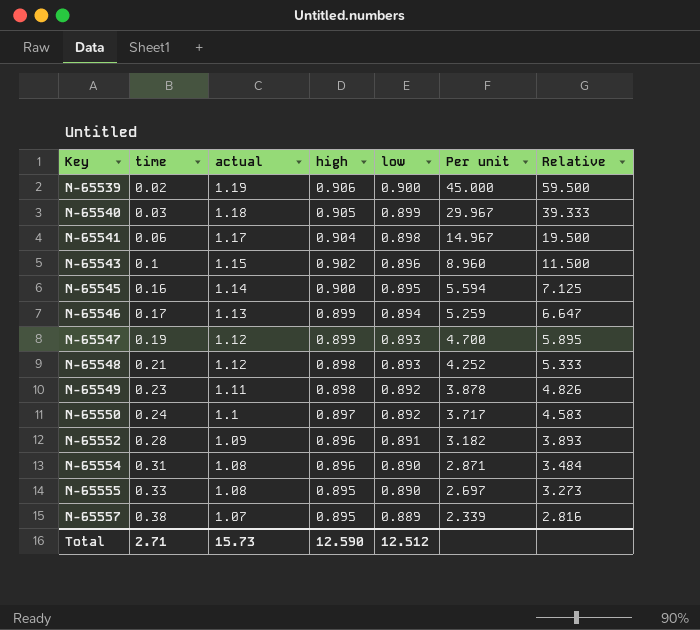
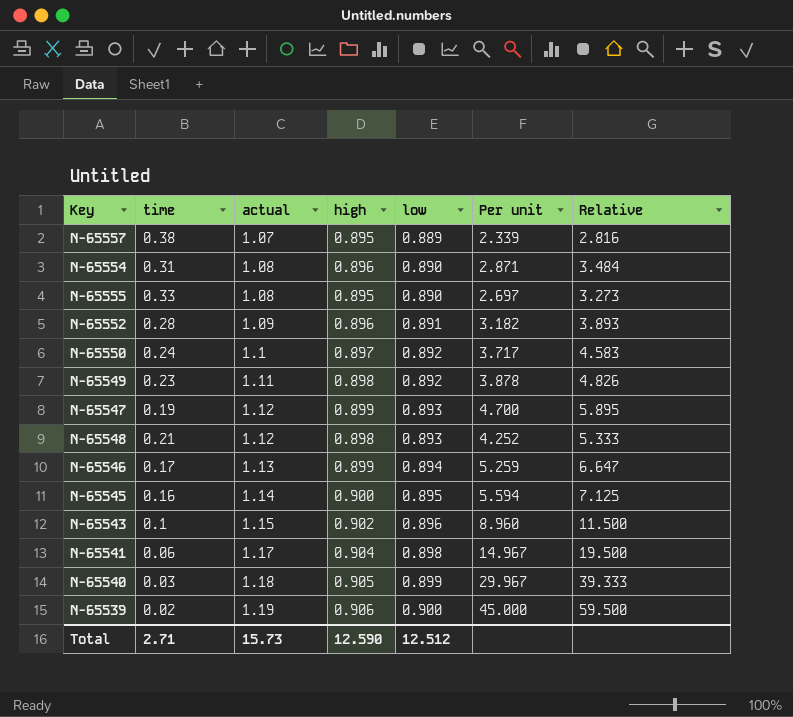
row order: Key ascending -> actual ascending

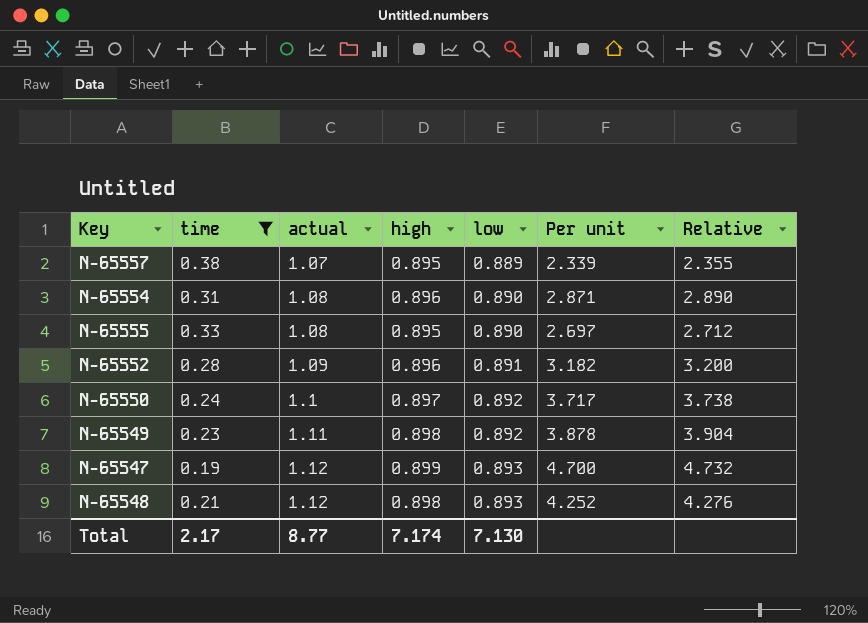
filter: none -> time >= 0.19
column Relative | formula: [actual] / [time] -> [high] / [time]
Total | time: 2.71 -> 2.17
Total | actual: 15.73 -> 8.77
Total | high: 12.590 -> 7.174
Total | low: 12.512 -> 7.130

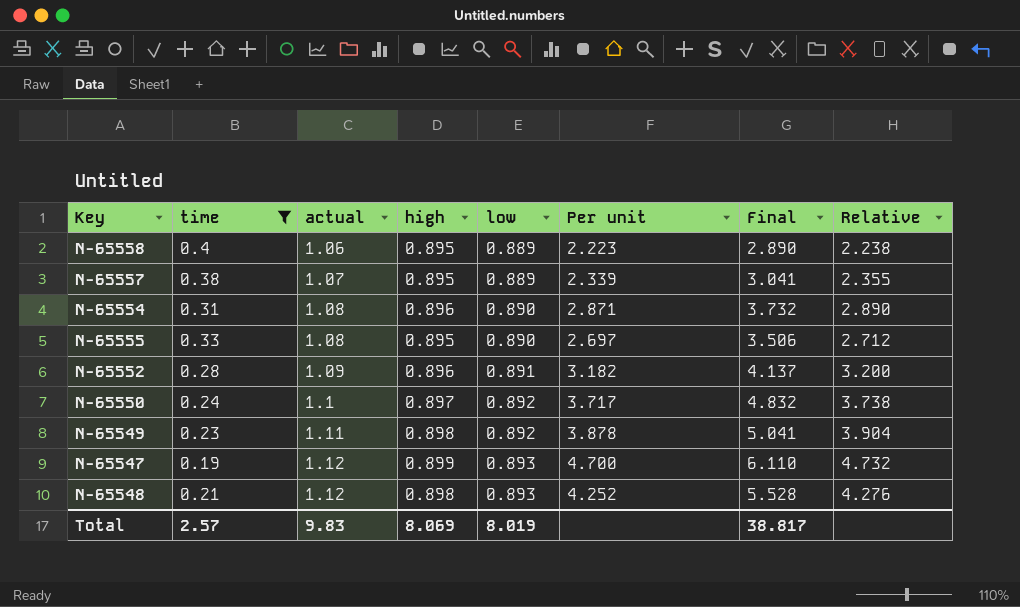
column Final | formula: none -> [Per unit] * 1.3
row N-65558: none -> 0.4 | 1.06 | 0.895 | 0.889 | 2.223 | 2.890 | 2.238
Total | time: 2.17 -> 2.57
Total | actual: 8.77 -> 9.83
Total | high: 7.174 -> 8.069
Total | low: 7.130 -> 8.019

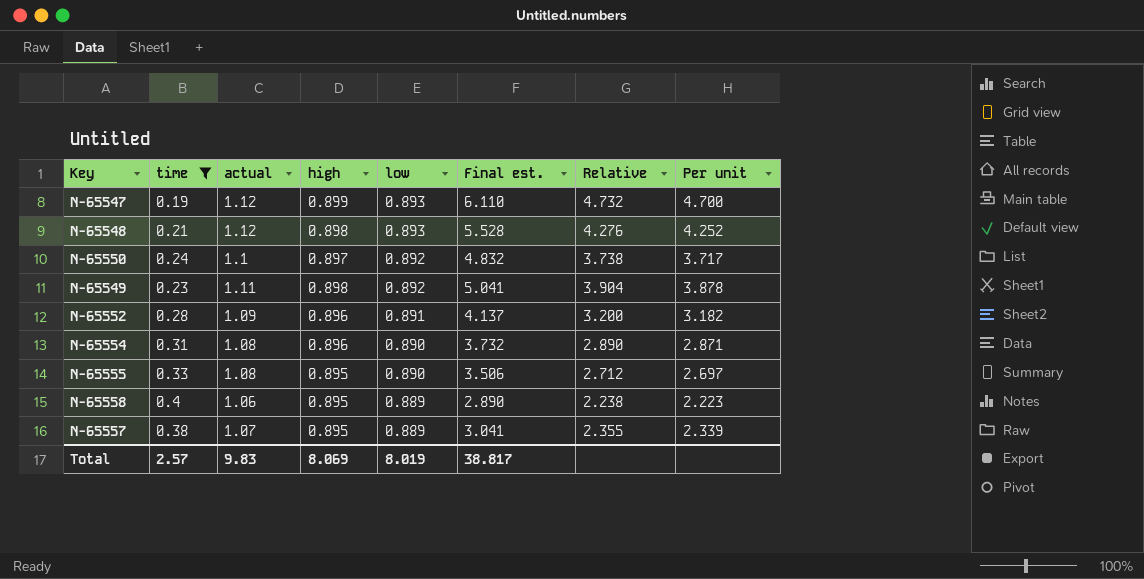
row order: actual ascending -> low descending
column name: Final -> Final est.
column Per unit | position: 6 -> 8

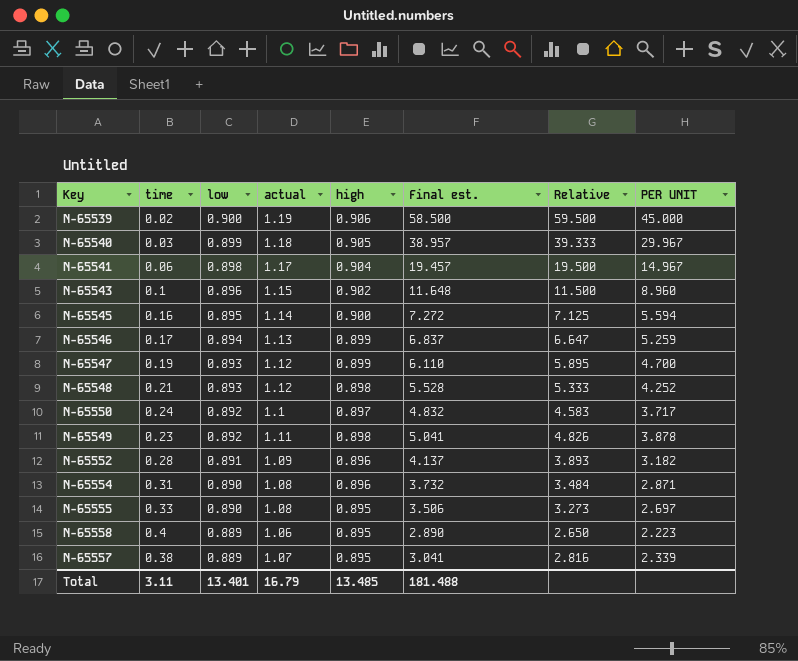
filter: time >= 0.19 -> none
column low | position: 5 -> 3
column Relative | formula: [high] / [time] -> [actual] / [time]
column name: Per unit -> PER UNIT
Total | time: 2.57 -> 3.11
Total | low: 8.019 -> 13.401
Total | actual: 9.83 -> 16.79
Total | high: 8.069 -> 13.485
Total | Final est.: 38.817 -> 181.488

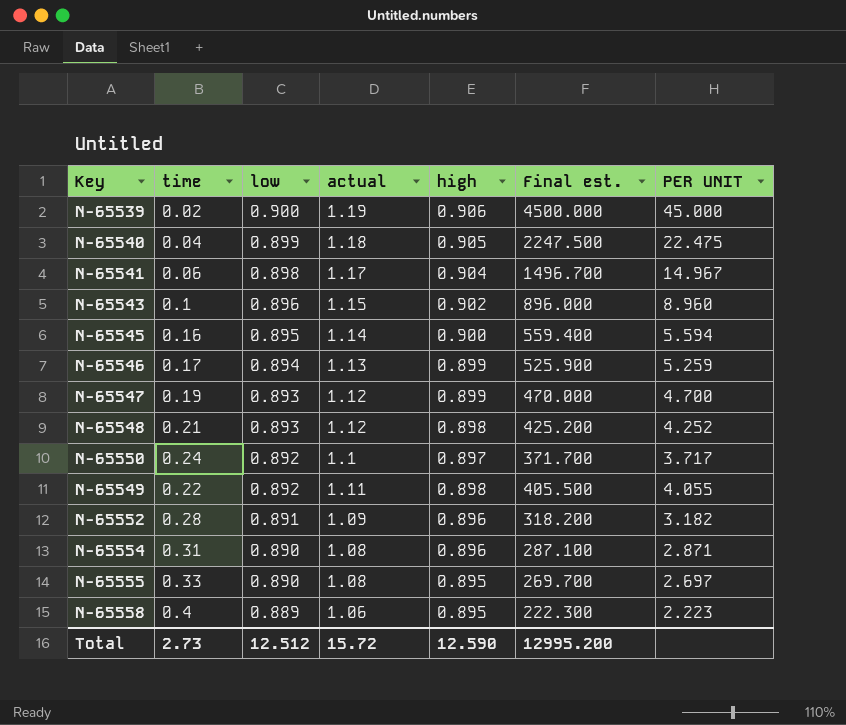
column Relative | formula: [actual] / [time] -> none
column Final est. | formula: [PER UNIT] * 1.3 -> [PER UNIT] * 100
row N-65557: 0.38 | 0.889 | 1.07 | 0.895 | 3.041 | 2.816 | 2.339 -> none
N-65540 | time: 0.03 -> 0.04
N-65540 | PER UNIT: 29.967 -> 22.475
N-65549 | time: 0.23 -> 0.22
N-65549 | PER UNIT: 3.878 -> 4.055
Total | time: 3.11 -> 2.73
Total | low: 13.401 -> 12.512
Total | actual: 16.79 -> 15.72
Total | high: 13.485 -> 12.590
Total | Final est.: 181.488 -> 12995.200

